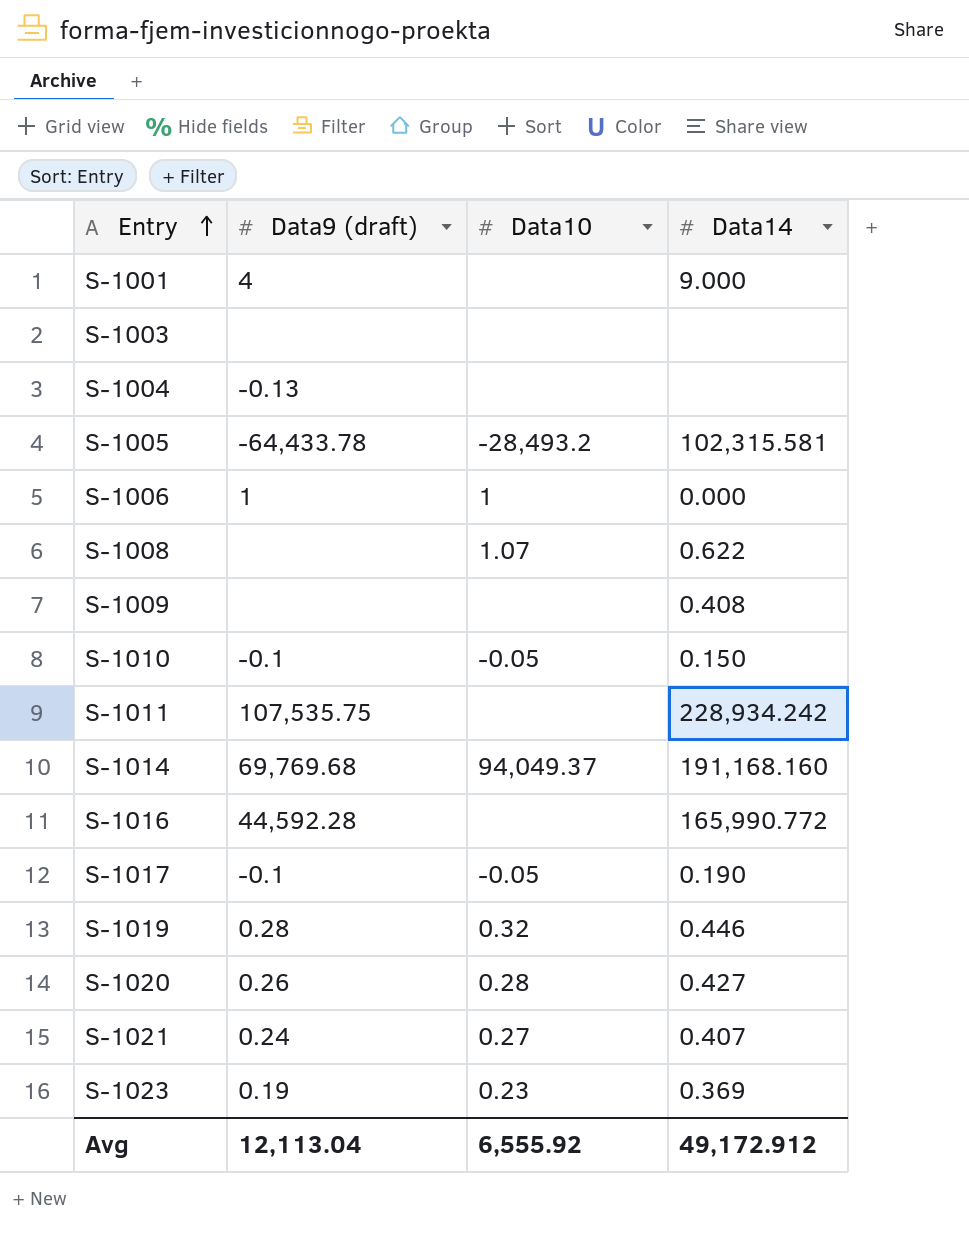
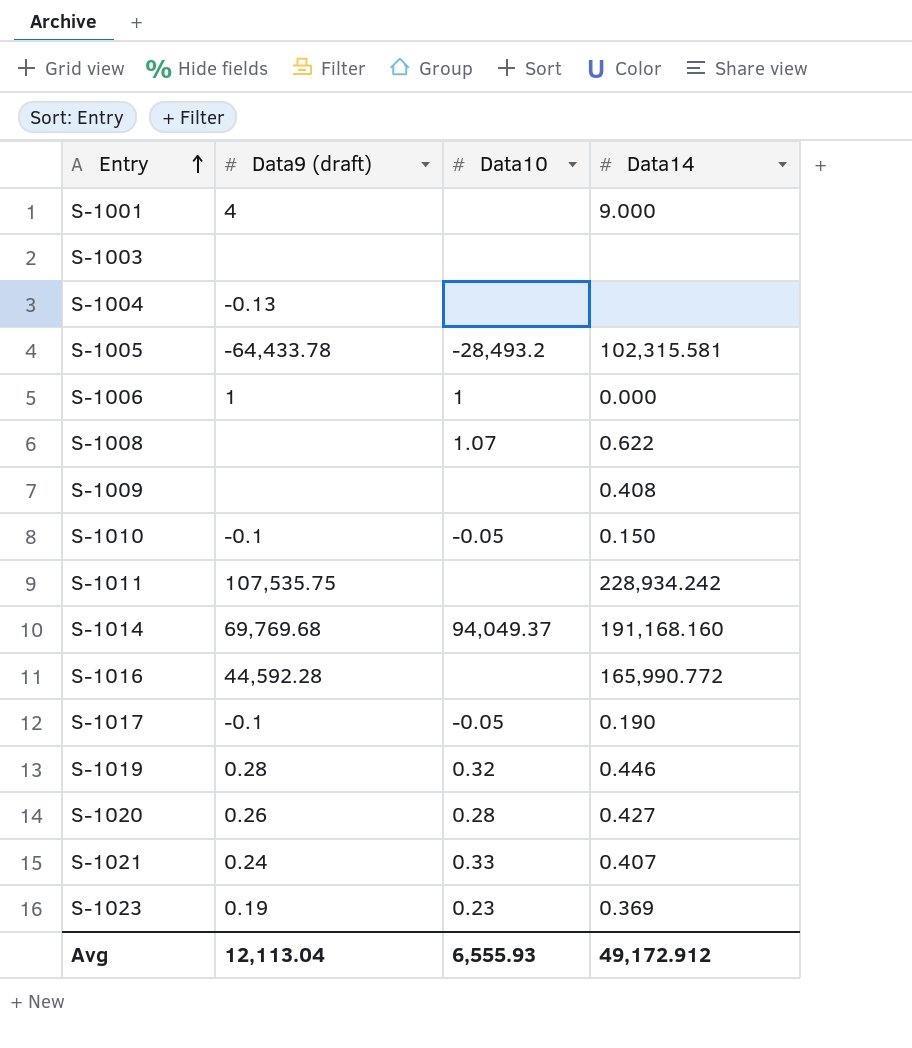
S-1021 | Data10: 0.27 -> 0.33
Avg | Data10: 6,555.92 -> 6,555.93

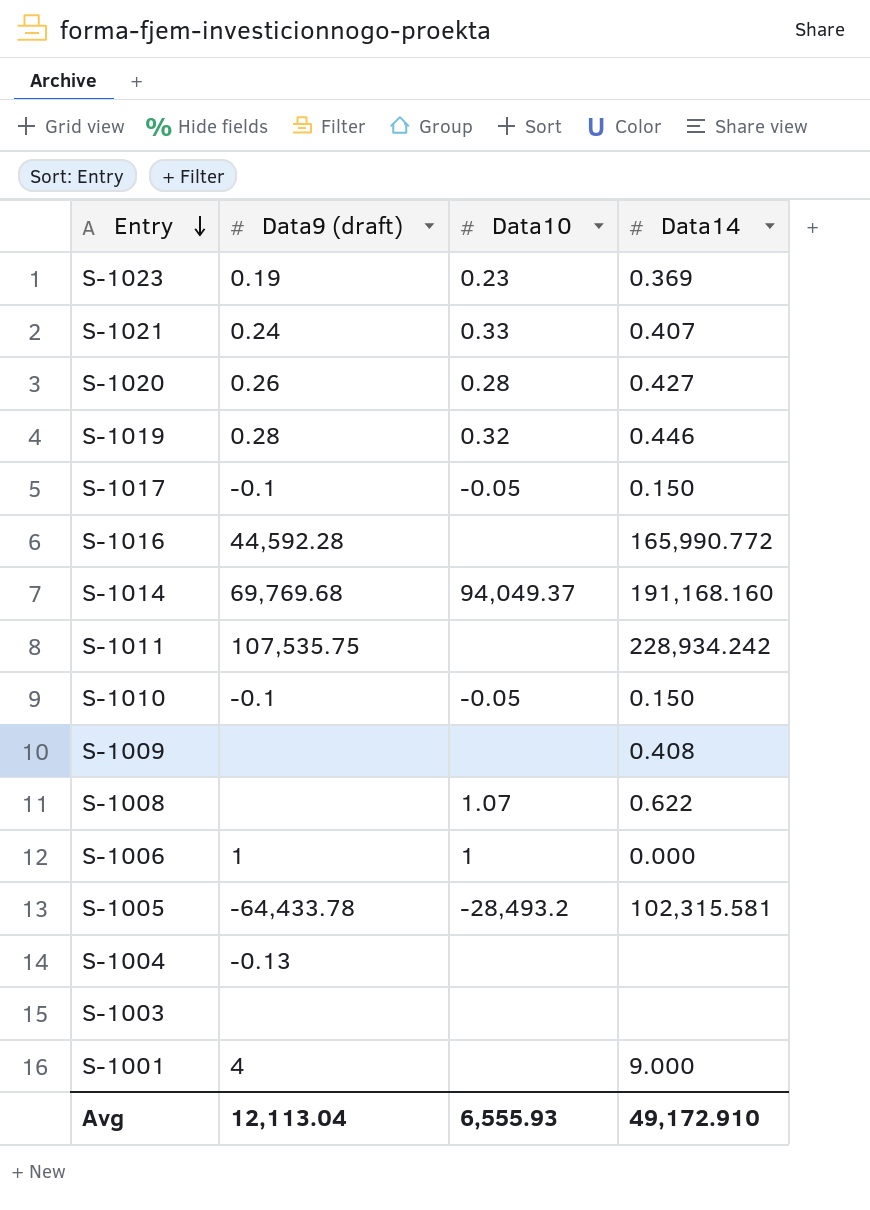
row order: Entry ascending -> Entry descending
S-1017 | Data14: 0.190 -> 0.150
Avg | Data14: 49,172.912 -> 49,172.910

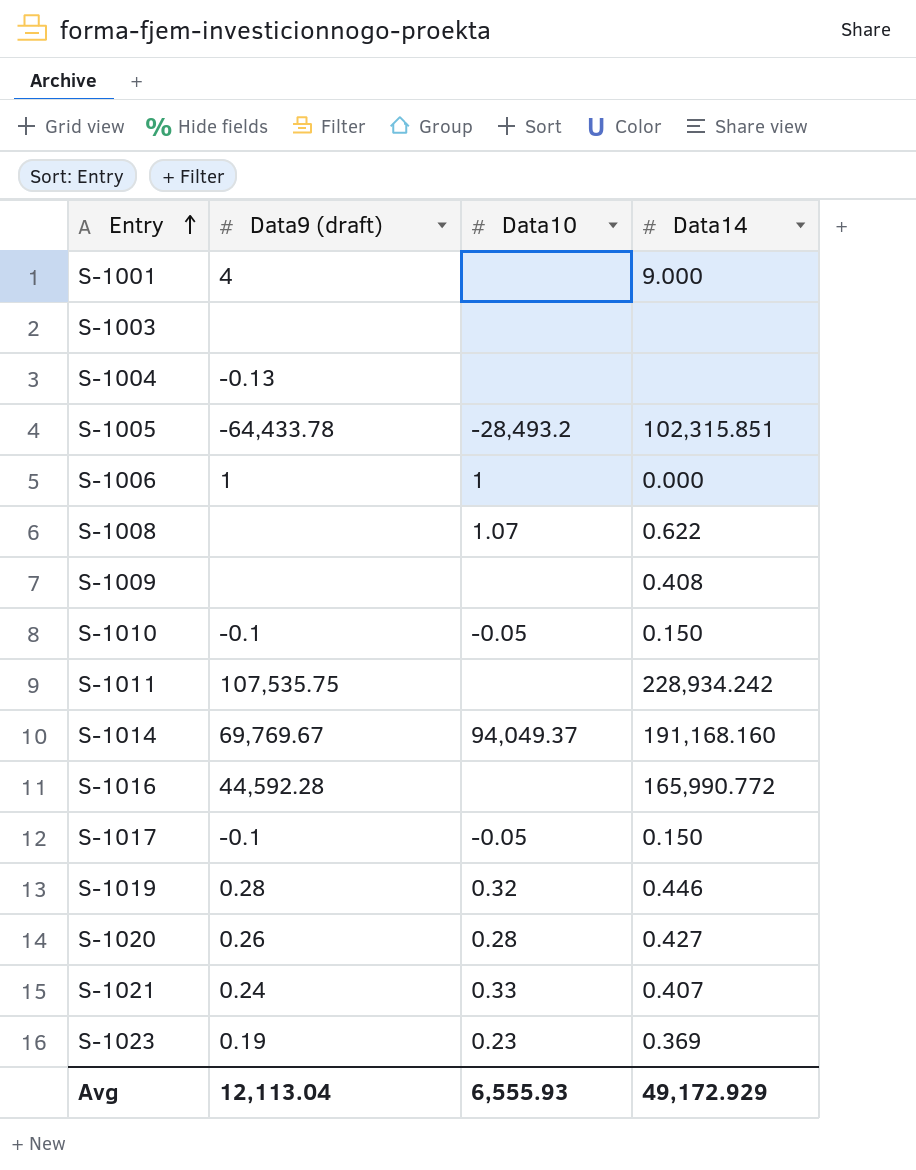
row order: Entry descending -> Entry ascending
S-1005 | Data14: 102,315.581 -> 102,315.851
S-1014 | Data9 (draft): 69,769.68 -> 69,769.67
Avg | Data14: 49,172.910 -> 49,172.929

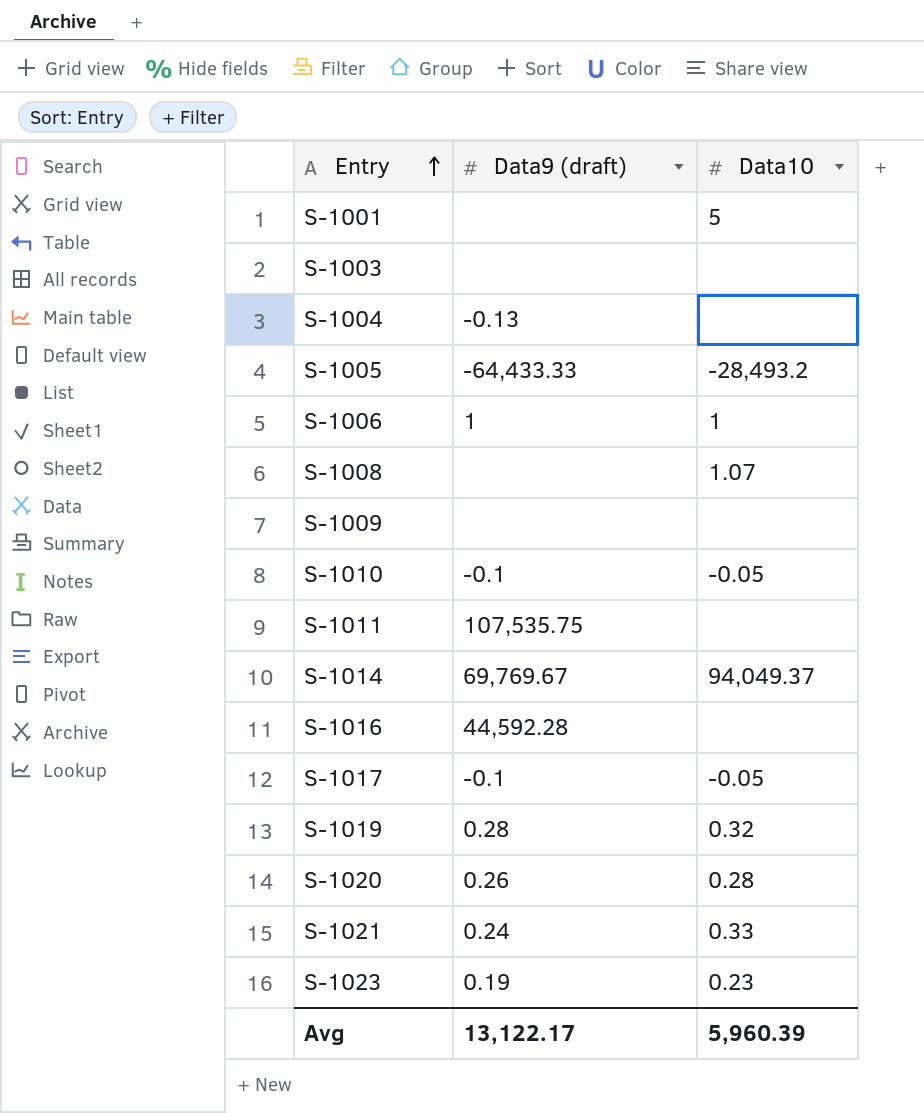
column Data14 | position: 4 -> none
S-1001 | Data9 (draft): 4 -> none
S-1001 | Data10: none -> 5
S-1005 | Data9 (draft): -64,433.78 -> -64,433.33
Avg | Data9 (draft): 12,113.04 -> 13,122.17
Avg | Data10: 6,555.93 -> 5,960.39

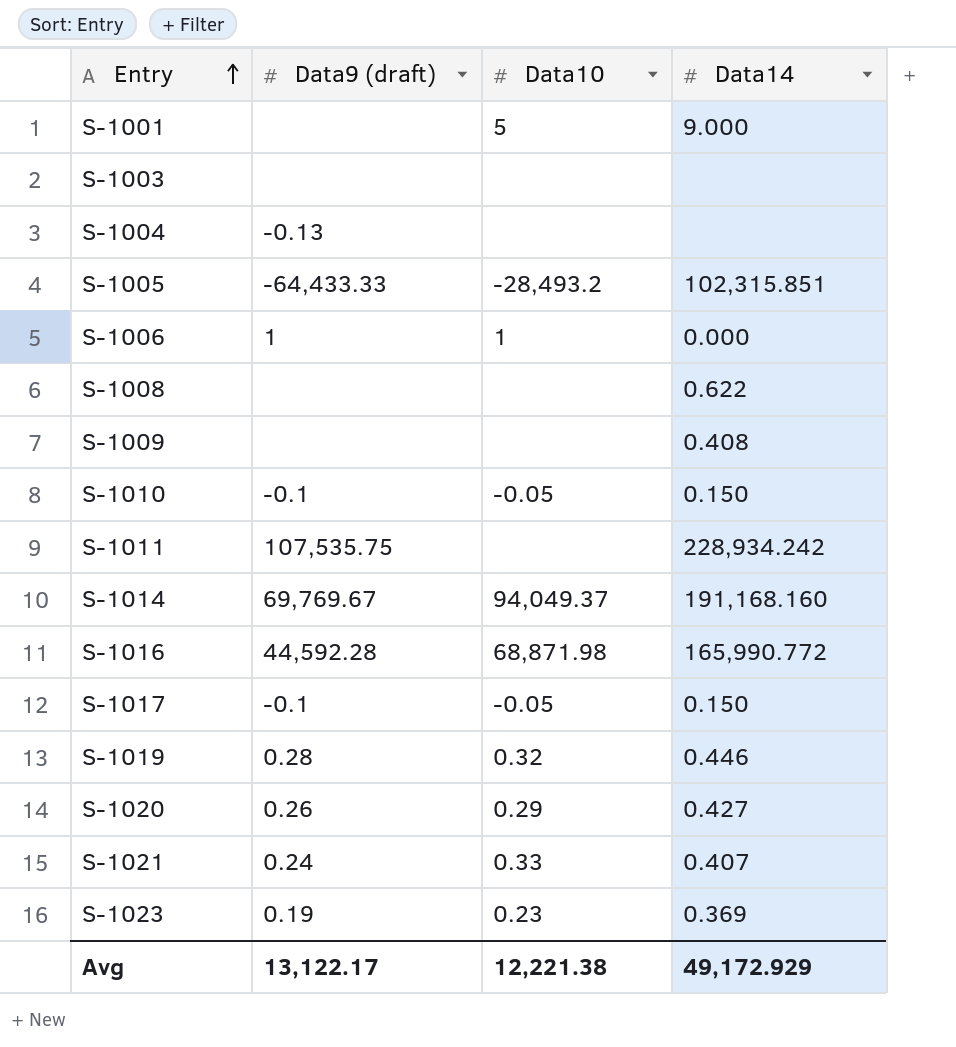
column Data14 | position: none -> 4
S-1008 | Data10: 1.07 -> none
S-1016 | Data10: none -> 68,871.98
S-1020 | Data10: 0.28 -> 0.29
Avg | Data10: 5,960.39 -> 12,221.38

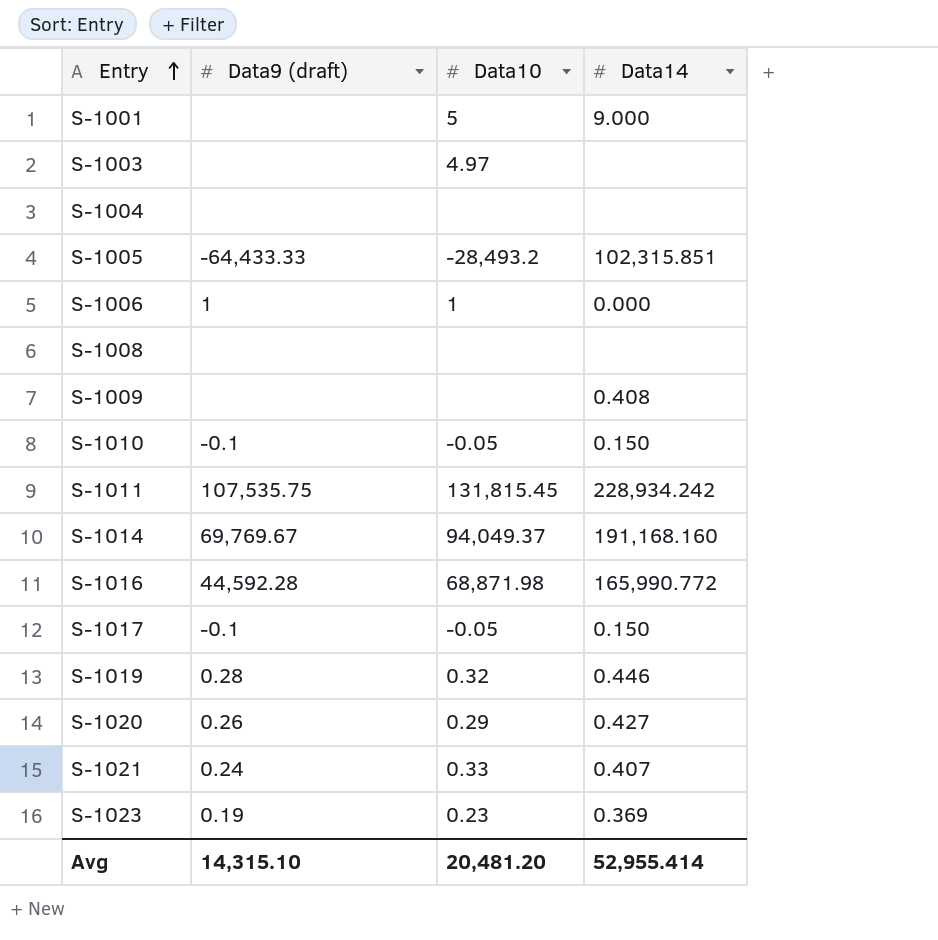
S-1003 | Data10: none -> 4.97
S-1004 | Data9 (draft): -0.13 -> none
S-1008 | Data14: 0.622 -> none
S-1011 | Data10: none -> 131,815.45
Avg | Data9 (draft): 13,122.17 -> 14,315.10
Avg | Data10: 12,221.38 -> 20,481.20
Avg | Data14: 49,172.929 -> 52,955.414

